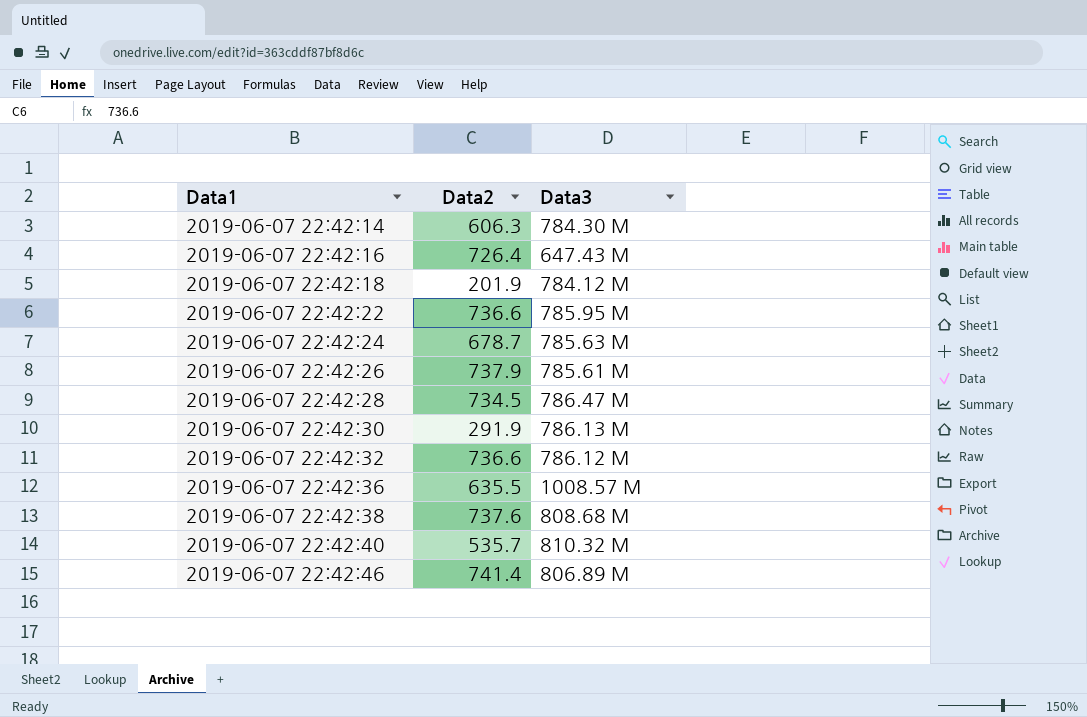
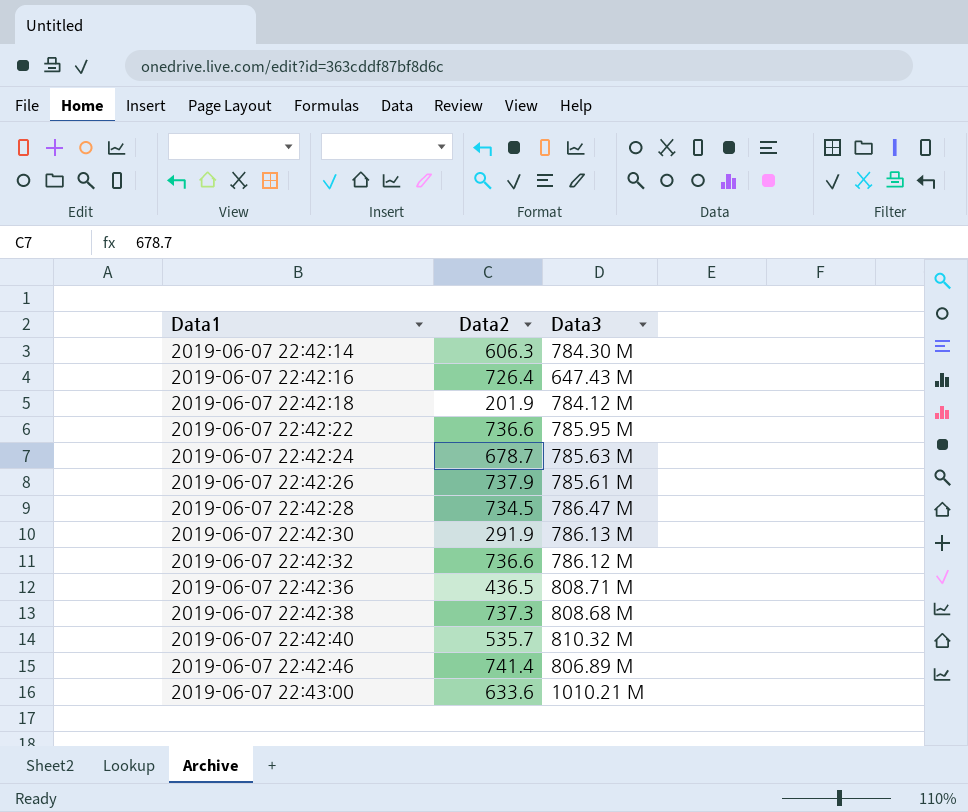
2019-06-07 22:42:36 | Data2: 635.5 -> 436.5
2019-06-07 22:42:36 | Data3: 1008.57 M -> 808.71 M
2019-06-07 22:42:38 | Data2: 737.6 -> 737.3
row 2019-06-07 22:43:00: none -> 633.6 | 1010.21 M

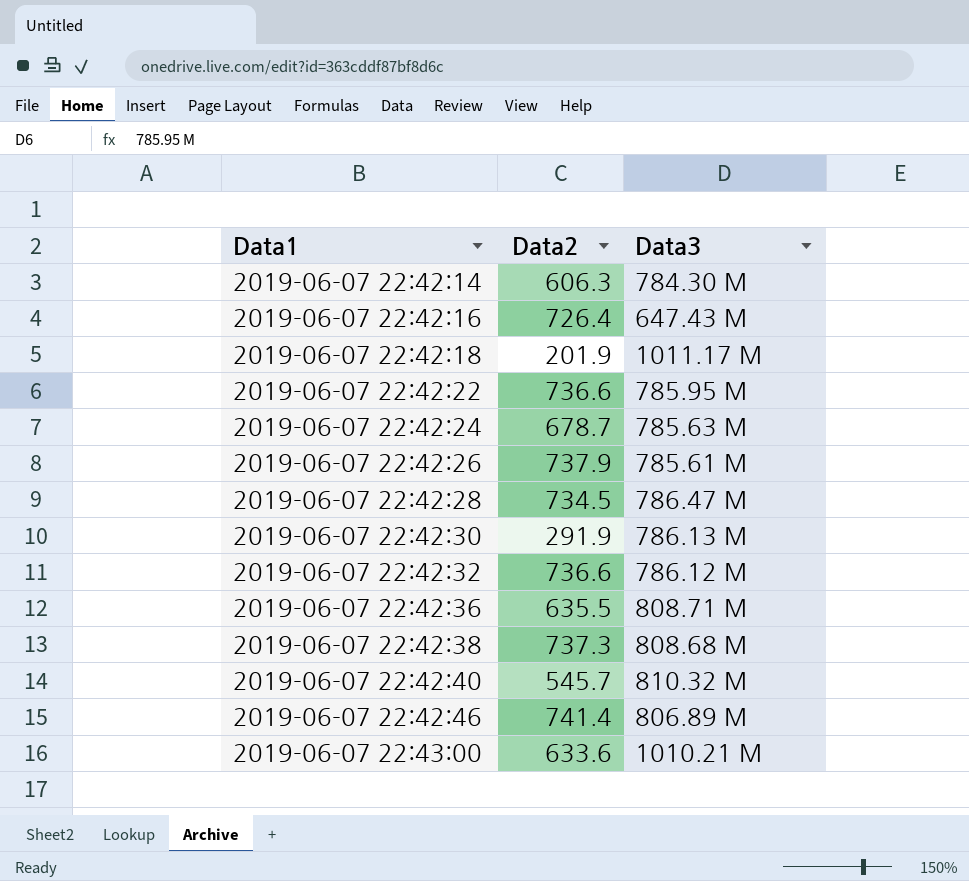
2019-06-07 22:42:18 | Data3: 784.12 M -> 1011.17 M
2019-06-07 22:42:36 | Data2: 436.5 -> 635.5
2019-06-07 22:42:40 | Data2: 535.7 -> 545.7

